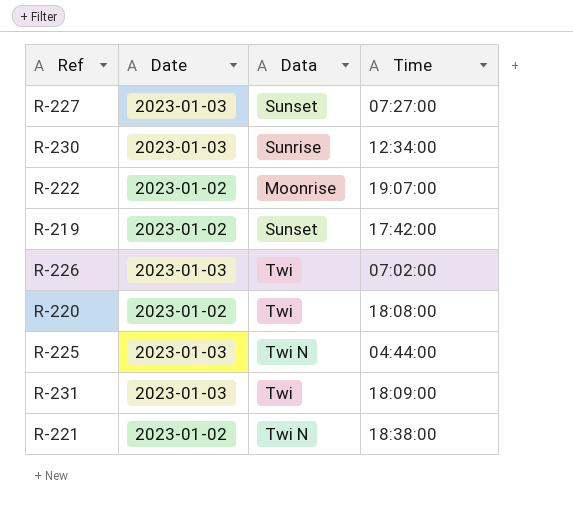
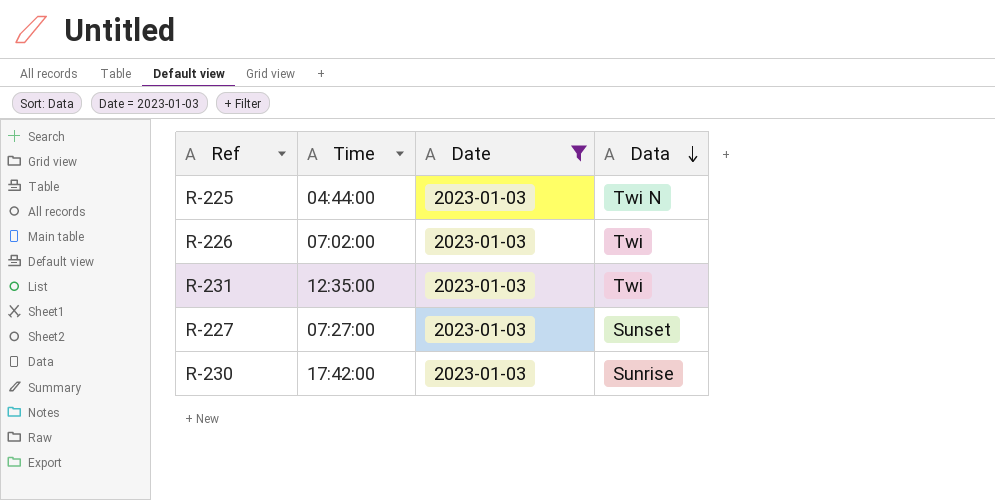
filter: none -> Date = 2023-01-03
row order: none -> Data descending
column Time | position: 4 -> 2
R-231 | Time: 18:09:00 -> 12:35:00
R-230 | Time: 12:34:00 -> 17:42:00

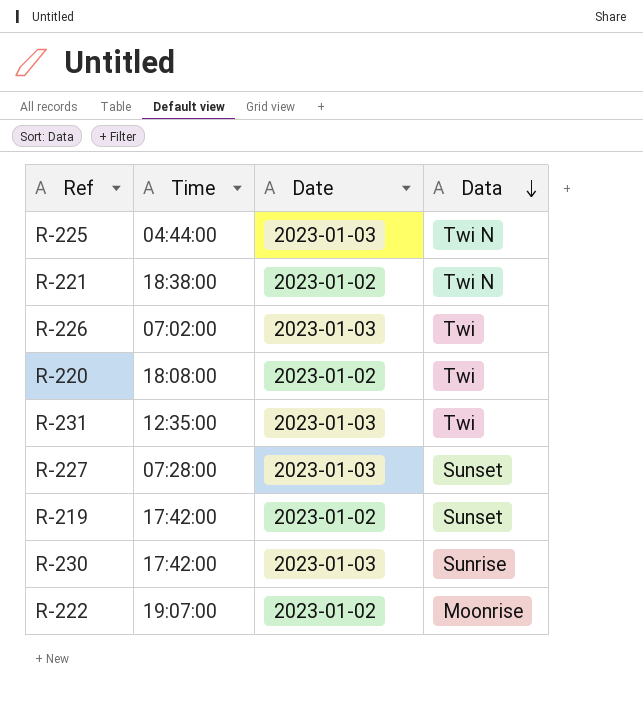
filter: Date = 2023-01-03 -> none
R-227 | Time: 07:27:00 -> 07:28:00

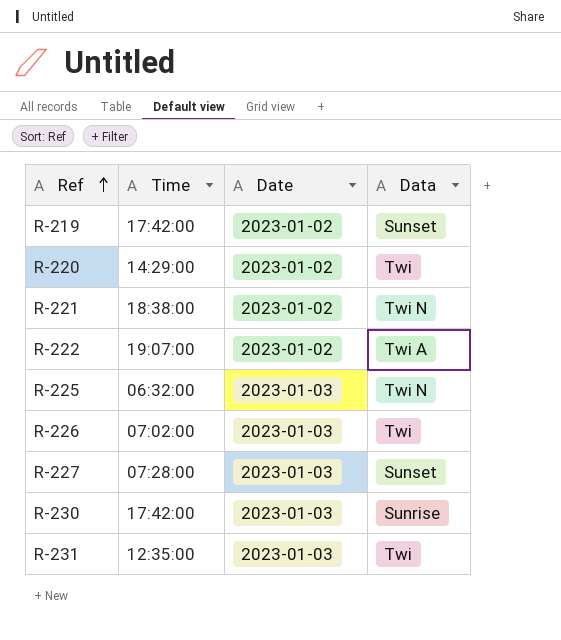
row order: Data descending -> Ref ascending
R-220 | Time: 18:08:00 -> 14:29:00
R-222 | Data: Moonrise -> Twi A
R-225 | Time: 04:44:00 -> 06:32:00

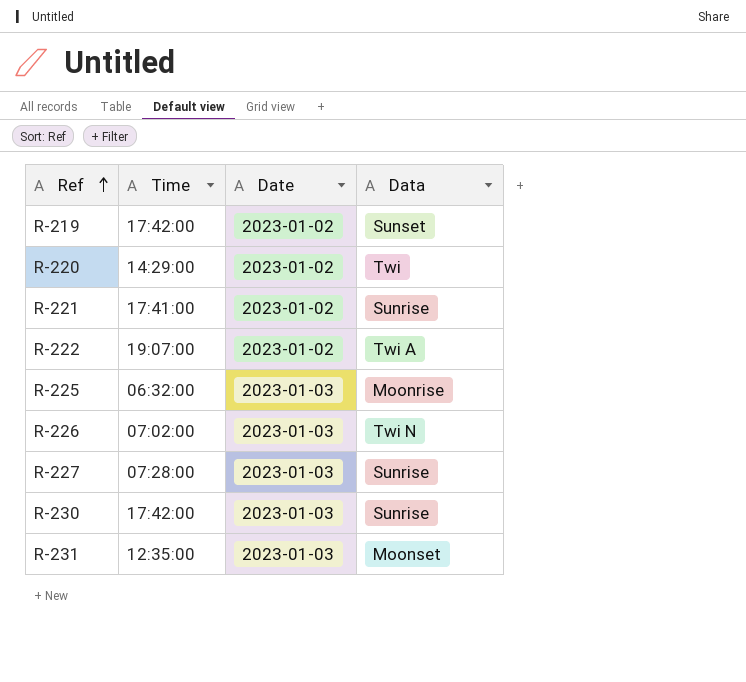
R-221 | Time: 18:38:00 -> 17:41:00
R-221 | Data: Twi N -> Sunrise
R-225 | Data: Twi N -> Moonrise
R-226 | Data: Twi -> Twi N
R-227 | Data: Sunset -> Sunrise
R-231 | Data: Twi -> Moonset

